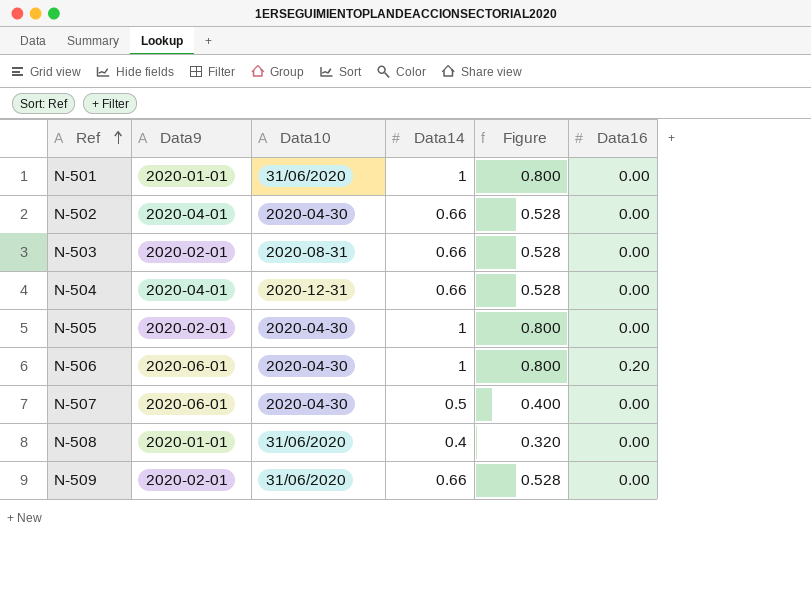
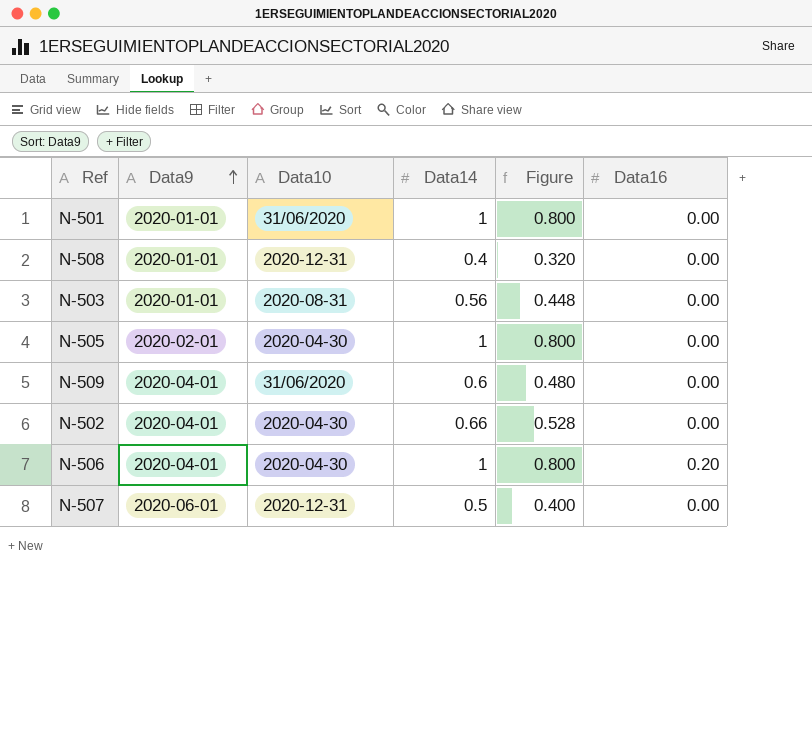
row order: Ref ascending -> Data9 ascending
row N-504: 2020-04-01 | 2020-12-31 | 0.66 | 0.528 | 0.00 -> none
N-508 | Data10: 31/06/2020 -> 2020-12-31
N-503 | Data9: 2020-02-01 -> 2020-01-01
N-503 | Data14: 0.66 -> 0.56
N-503 | Figure: 0.528 -> 0.448
N-509 | Data9: 2020-02-01 -> 2020-04-01
N-509 | Data14: 0.66 -> 0.6
N-509 | Figure: 0.528 -> 0.480
N-506 | Data9: 2020-06-01 -> 2020-04-01
N-507 | Data10: 2020-04-30 -> 2020-12-31

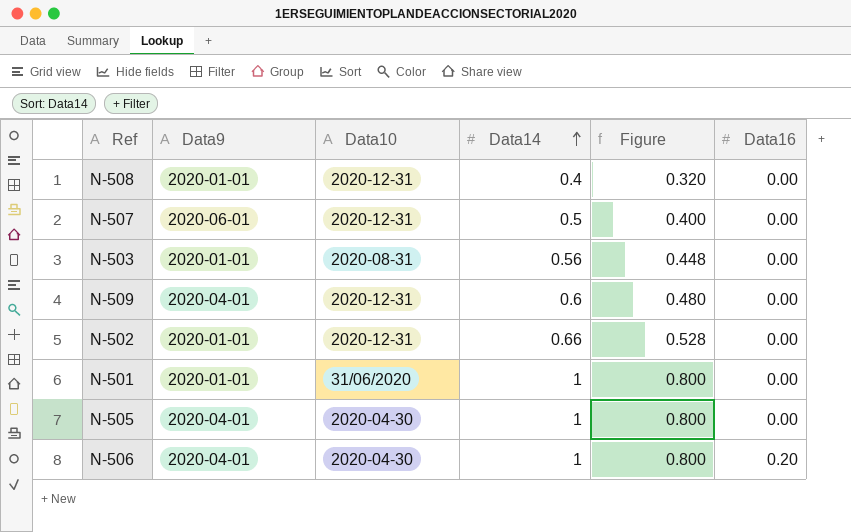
row order: Data9 ascending -> Data14 ascending
N-509 | Data10: 31/06/2020 -> 2020-12-31
N-502 | Data9: 2020-04-01 -> 2020-01-01
N-502 | Data10: 2020-04-30 -> 2020-12-31
N-505 | Data9: 2020-02-01 -> 2020-04-01

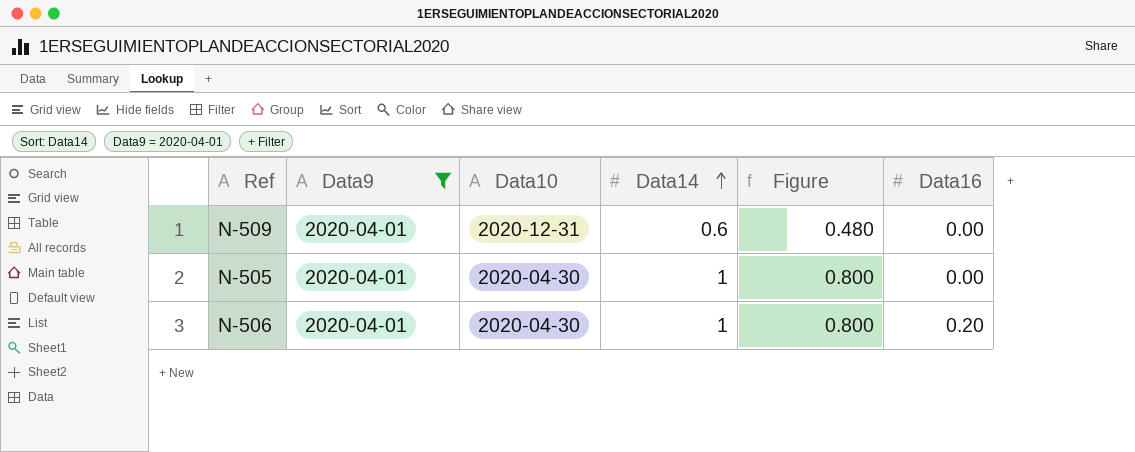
filter: none -> Data9 = 2020-04-01

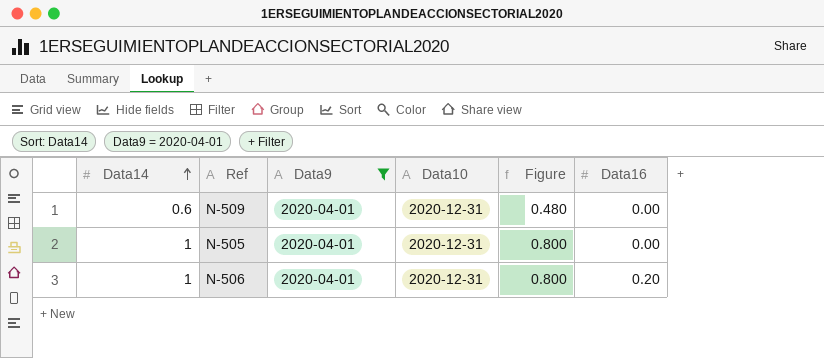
column Data14 | position: 4 -> 1
N-505 | Data10: 2020-04-30 -> 2020-12-31
N-506 | Data10: 2020-04-30 -> 2020-12-31

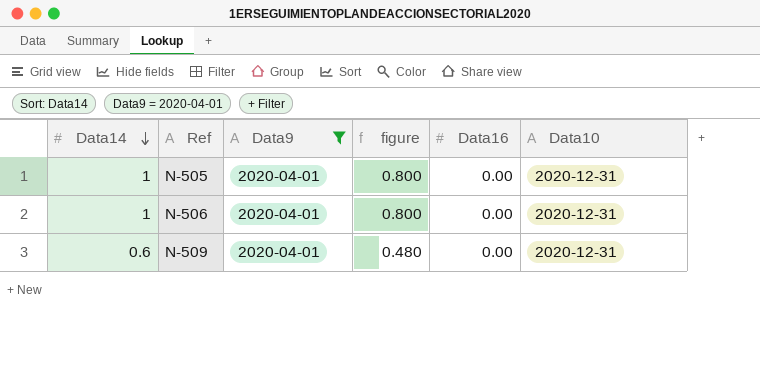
row order: Data14 ascending -> Data14 descending
column name: Figure -> figure
column Data10 | position: 4 -> 6
N-506 | Data16: 0.20 -> 0.00

